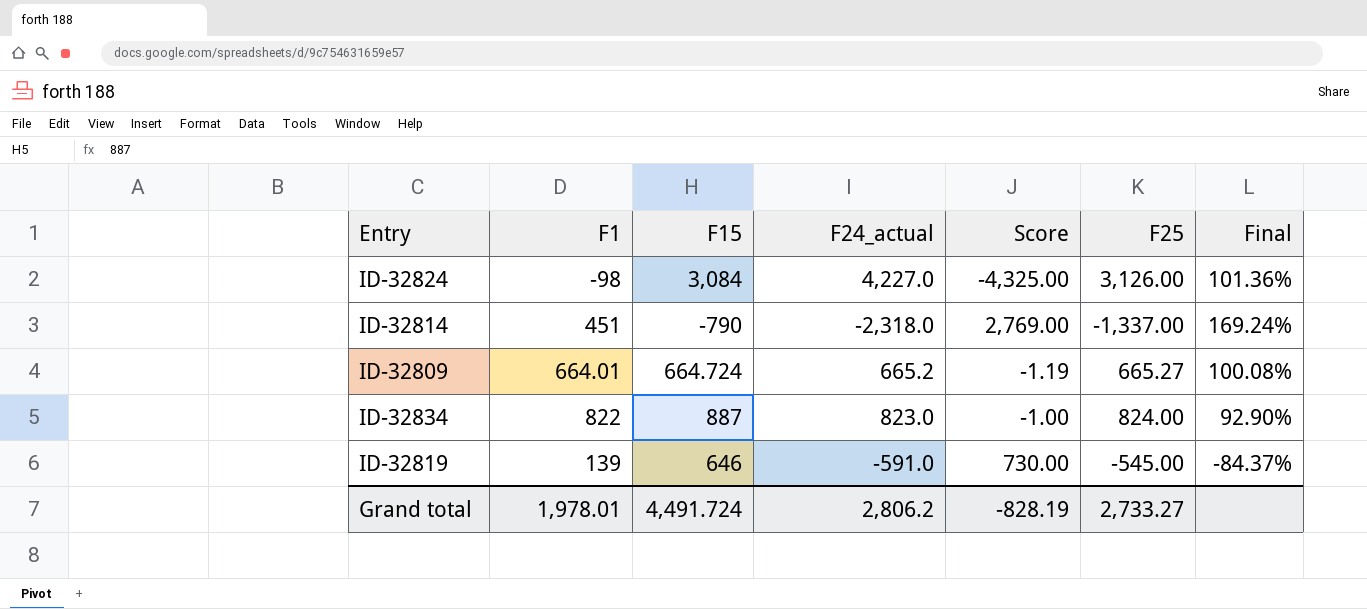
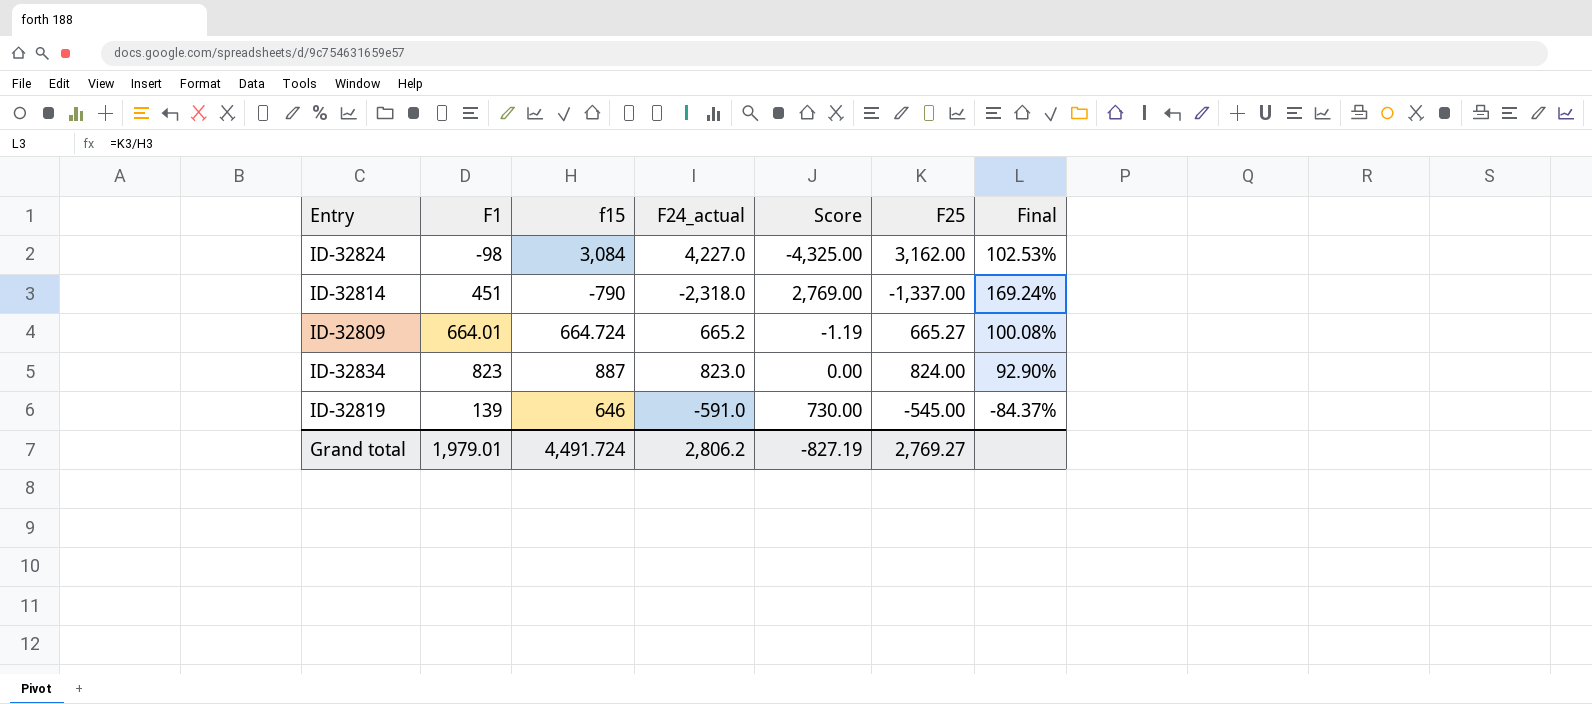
column name: F15 -> f15
ID-32824 | F25: 3,126.00 -> 3,162.00
ID-32824 | Final: 101.36% -> 102.53%
ID-32834 | F1: 822 -> 823
ID-32834 | Score: -1.00 -> 0.00
Grand total | F1: 1,978.01 -> 1,979.01
Grand total | Score: -828.19 -> -827.19
Grand total | F25: 2,733.27 -> 2,769.27

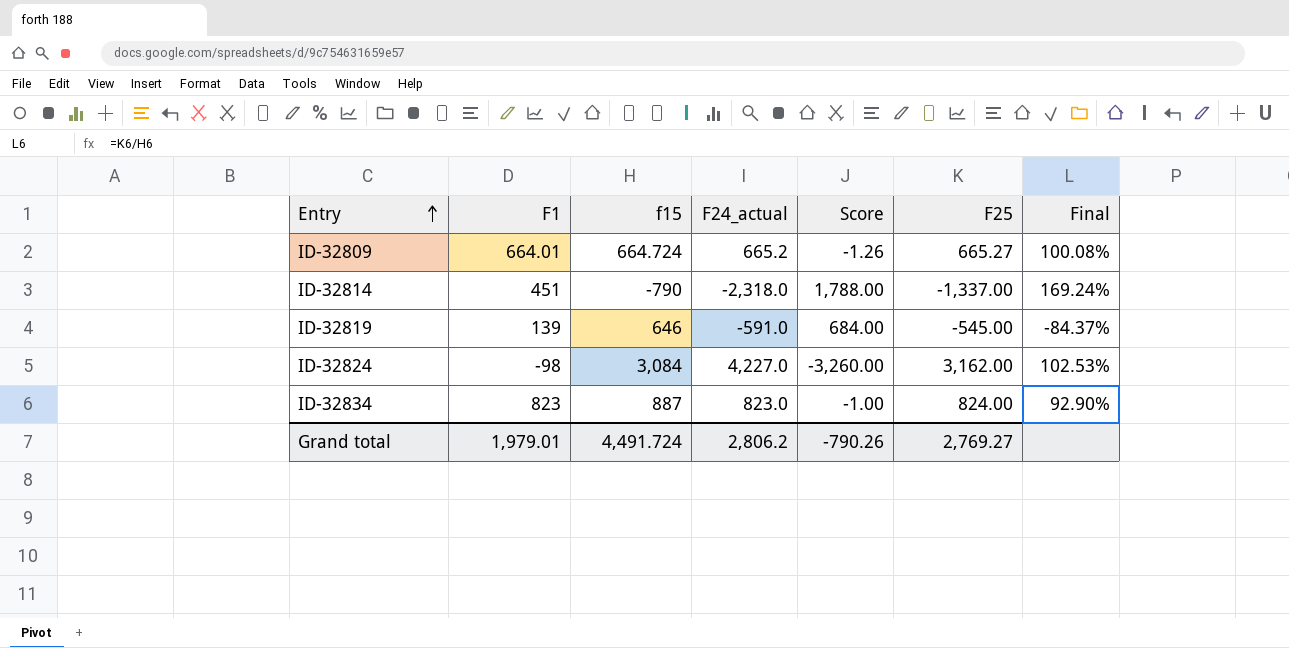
row order: none -> Entry ascending
column Score | formula: [F1] - [F24_actual] -> [F1] - [F25]
Grand total | Score: -827.19 -> -790.26

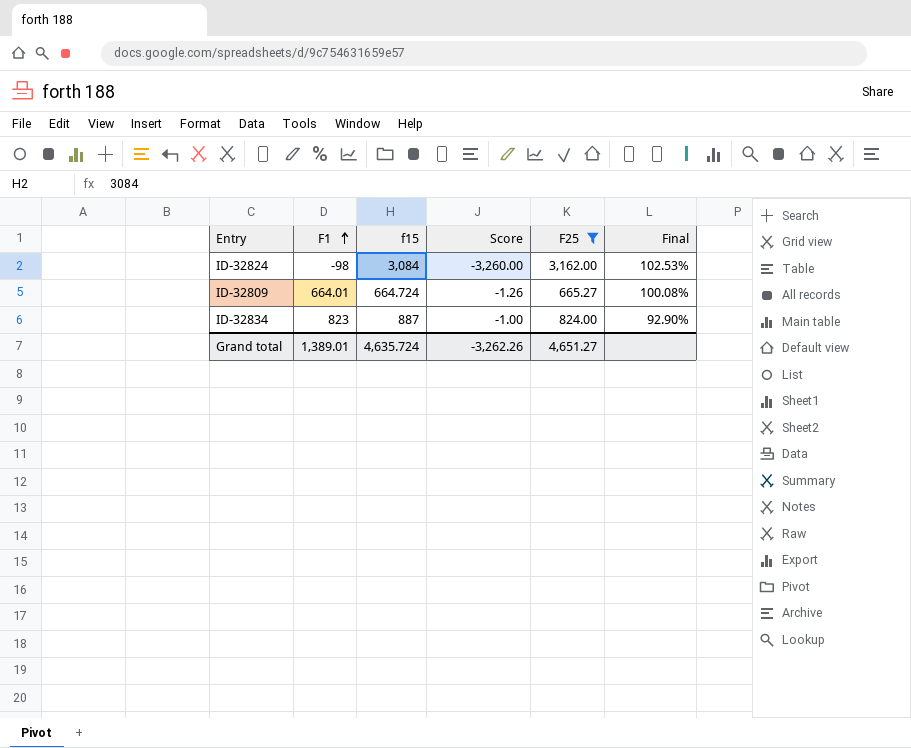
filter: none -> F25 >= 665.27
row order: Entry ascending -> F1 ascending
column F24_actual | position: 4 -> none
Grand total | F1: 1,979.01 -> 1,389.01
Grand total | f15: 4,491.724 -> 4,635.724
Grand total | Score: -790.26 -> -3,262.26
Grand total | F25: 2,769.27 -> 4,651.27

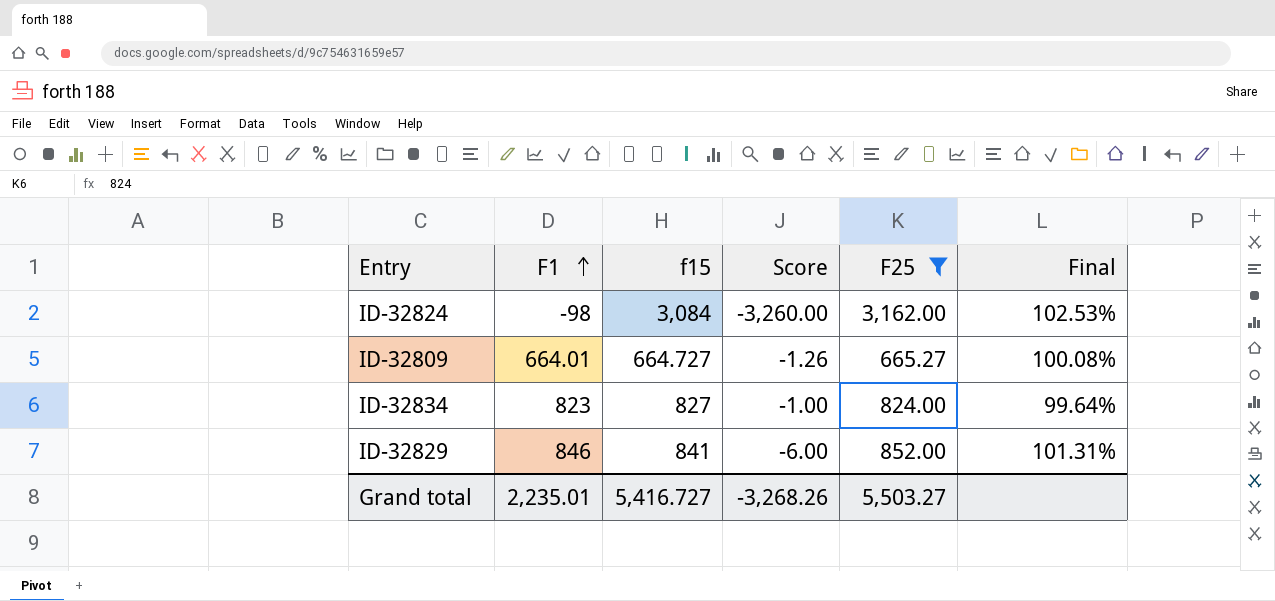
ID-32809 | f15: 664.724 -> 664.727
ID-32834 | f15: 887 -> 827
ID-32834 | Final: 92.90% -> 99.64%
row ID-32829: none -> 846 | 841 | -6.00 | 852.00 | 101.31%
Grand total | F1: 1,389.01 -> 2,235.01
Grand total | f15: 4,635.724 -> 5,416.727
Grand total | Score: -3,262.26 -> -3,268.26
Grand total | F25: 4,651.27 -> 5,503.27

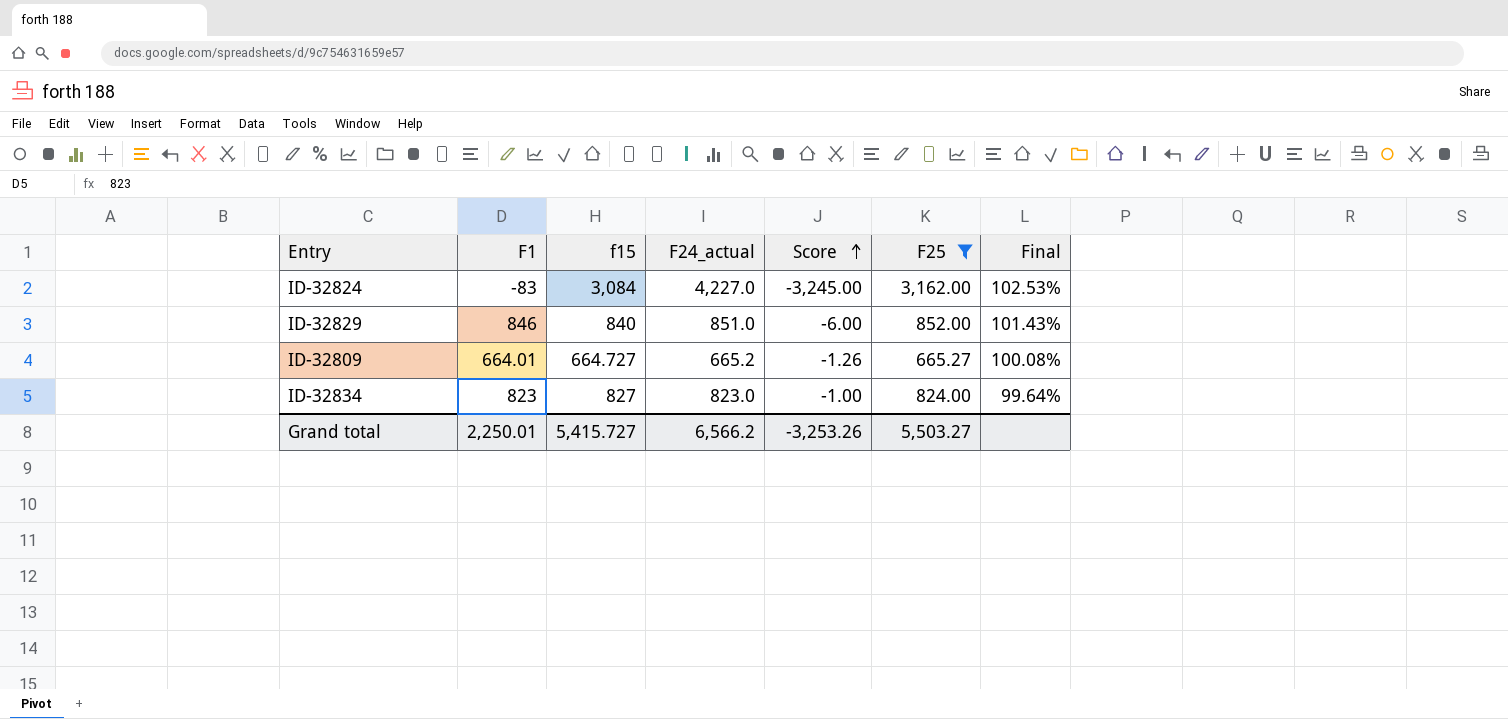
row order: F1 ascending -> Score ascending
column F24_actual | position: none -> 4
ID-32824 | F1: -98 -> -83
ID-32824 | Score: -3,260.00 -> -3,245.00
ID-32829 | f15: 841 -> 840
ID-32829 | Final: 101.31% -> 101.43%
Grand total | F1: 2,235.01 -> 2,250.01
Grand total | f15: 5,416.727 -> 5,415.727
Grand total | Score: -3,268.26 -> -3,253.26

